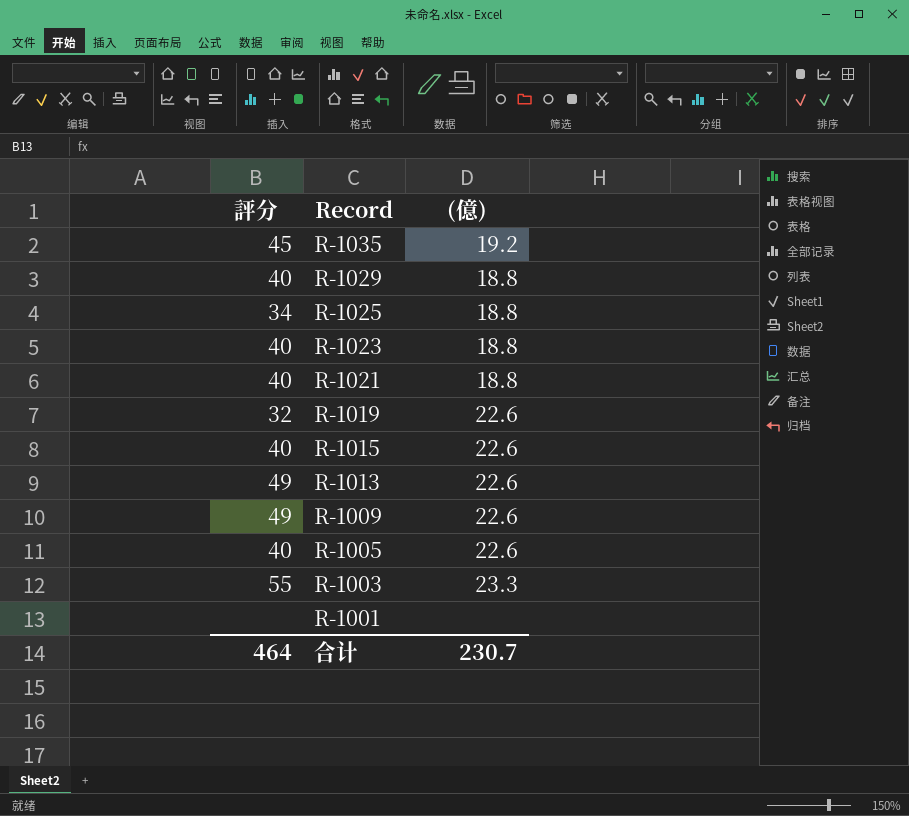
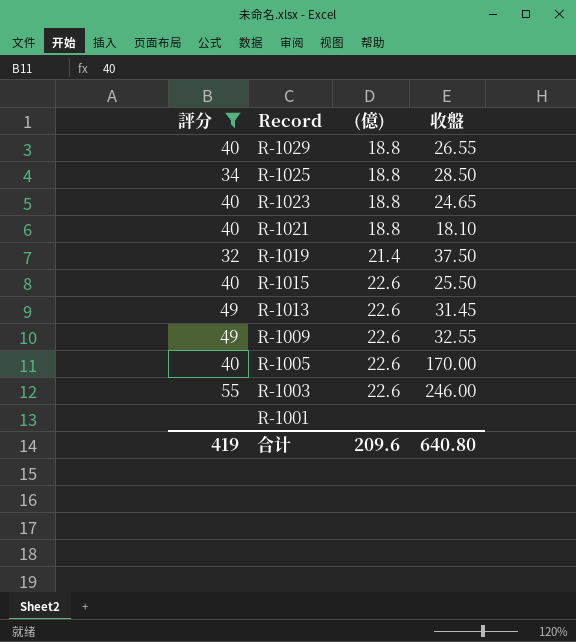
filter: none -> 評分 != 45
column 收盤 | position: none -> 4
R-1019 | (億): 22.6 -> 21.4
R-1003 | (億): 23.3 -> 22.6
合计 | 評分: 464 -> 419
合计 | (億): 230.7 -> 209.6

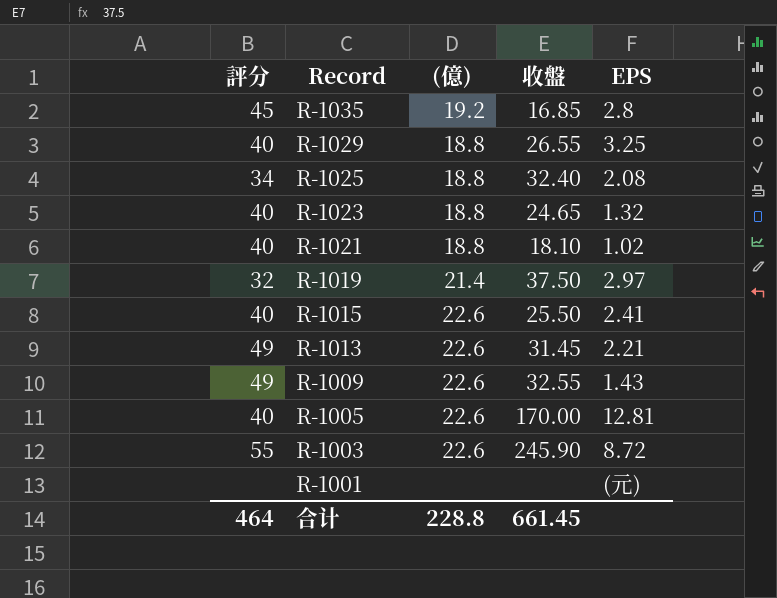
filter: 評分 != 45 -> none
column EPS | position: none -> 5
R-1025 | 收盤: 28.50 -> 32.40
R-1003 | 收盤: 246.00 -> 245.90
合计 | 評分: 419 -> 464
合计 | (億): 209.6 -> 228.8
合计 | 收盤: 640.80 -> 661.45

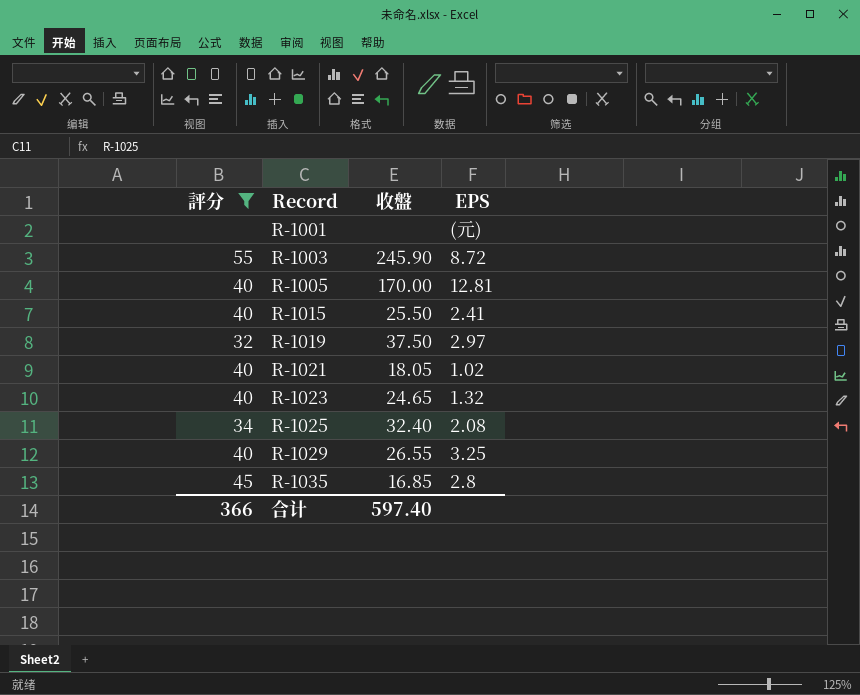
filter: none -> 評分 != 49
row order: Record descending -> Record ascending
column (億) | position: 3 -> none
R-1021 | 收盤: 18.10 -> 18.05
合计 | 評分: 464 -> 366
合计 | 收盤: 661.45 -> 597.40

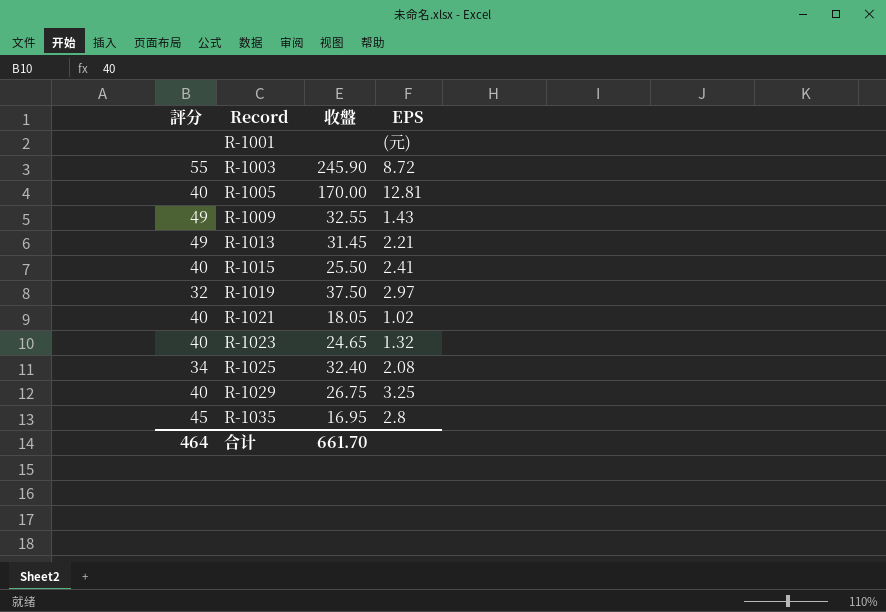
filter: 評分 != 49 -> none
R-1029 | 收盤: 26.55 -> 26.75
R-1035 | 收盤: 16.85 -> 16.95
合计 | 評分: 366 -> 464
合计 | 收盤: 597.40 -> 661.70

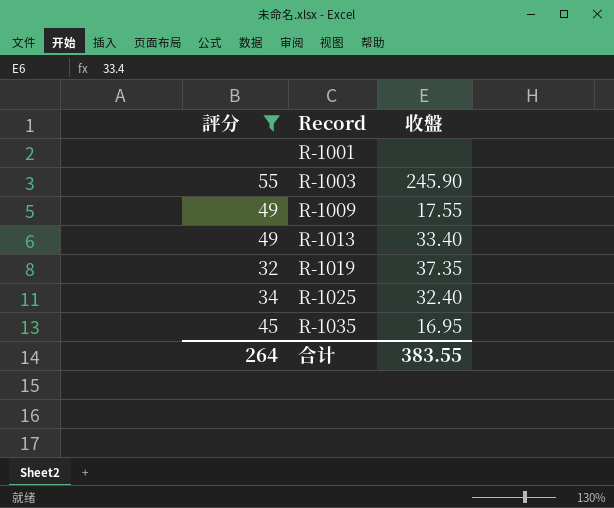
filter: none -> 評分 != 40
column EPS | position: 4 -> none
R-1009 | 收盤: 32.55 -> 17.55
R-1013 | 收盤: 31.45 -> 33.40
R-1019 | 收盤: 37.50 -> 37.35
合计 | 評分: 464 -> 264
合计 | 收盤: 661.70 -> 383.55

